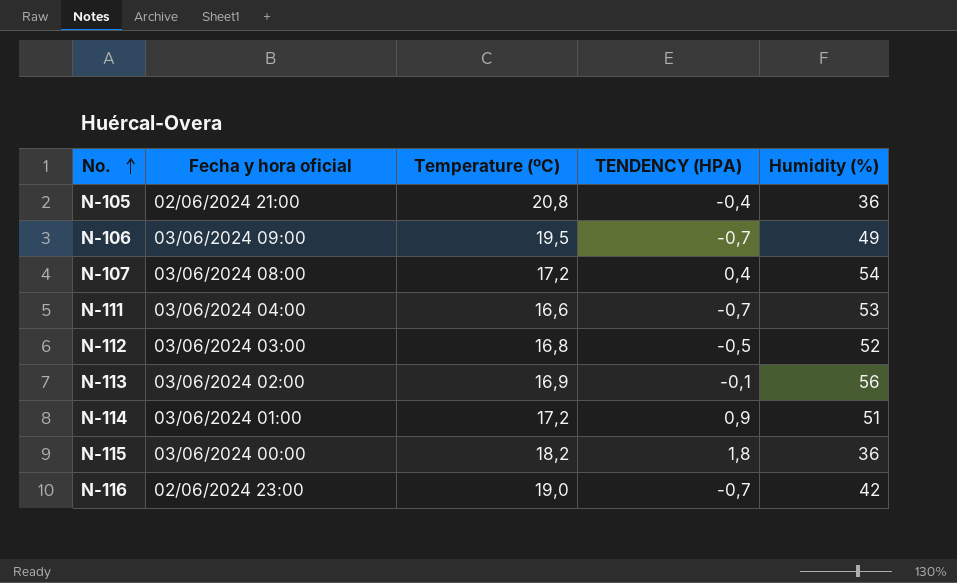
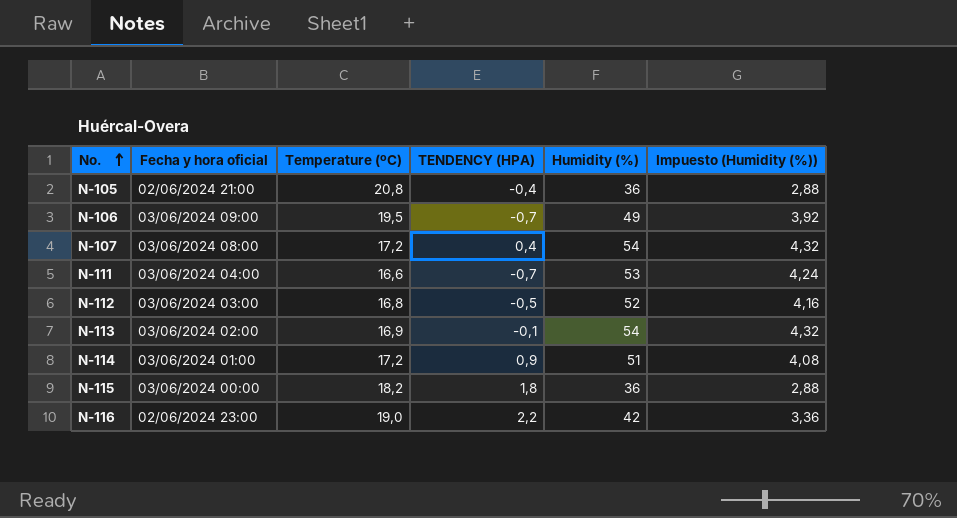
column Impuesto (Humidity (%)) | formula: none -> [Humidity (%)] * 0,08
N-113 | Humidity (%): 56 -> 54
N-116 | TENDENCY (HPA): -0,7 -> 2,2

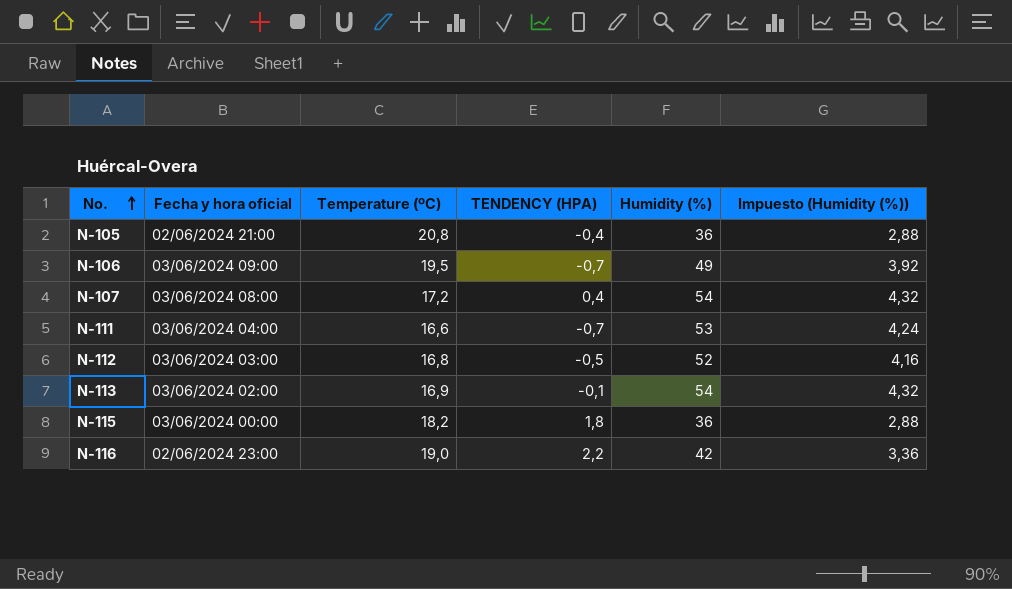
row N-114: 03/06/2024 01:00 | 17,2 | 0,9 | 51 | 4,08 -> none

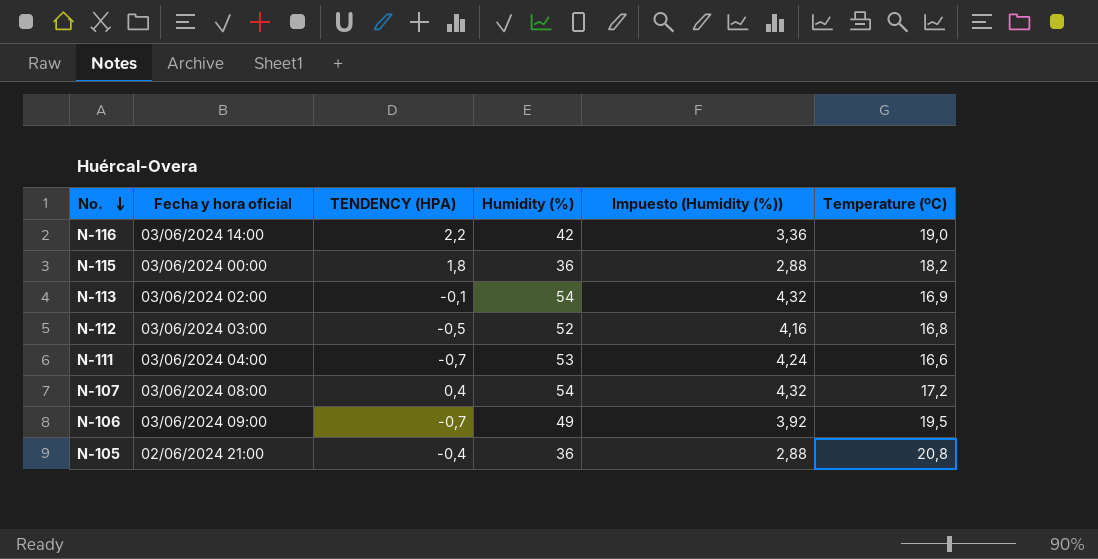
row order: No. ascending -> No. descending
column Temperature (ºC) | position: 3 -> 6
N-116 | Fecha y hora oficial: 02/06/2024 23:00 -> 03/06/2024 14:00

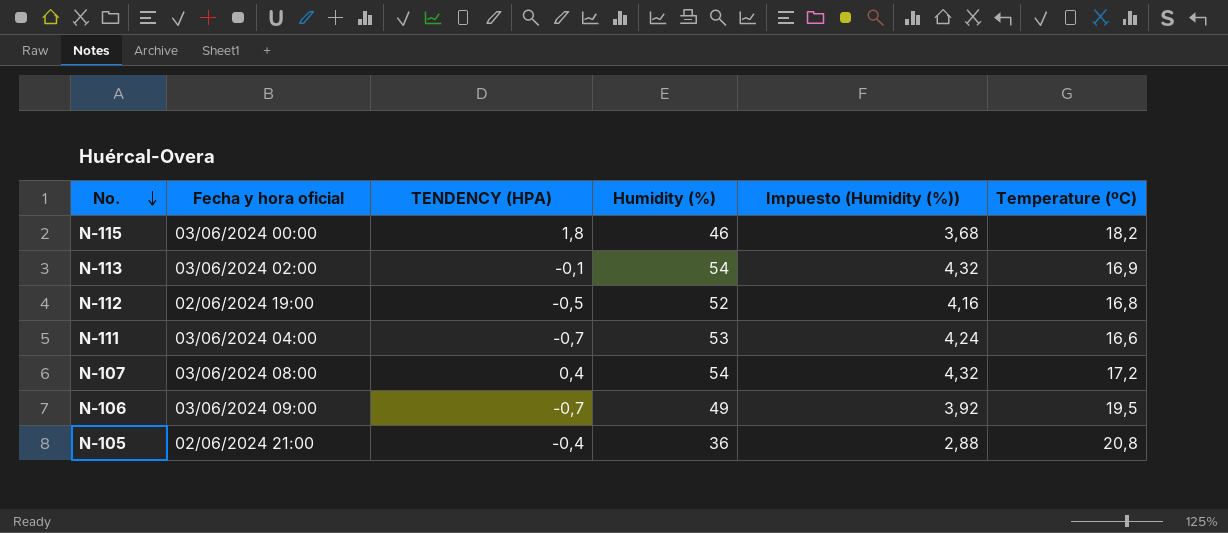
row N-116: 03/06/2024 14:00 | 2,2 | 42 | 3,36 | 19,0 -> none
N-115 | Humidity (%): 36 -> 46
N-115 | Impuesto (Humidity (%)): 2,88 -> 3,68
N-112 | Fecha y hora oficial: 03/06/2024 03:00 -> 02/06/2024 19:00

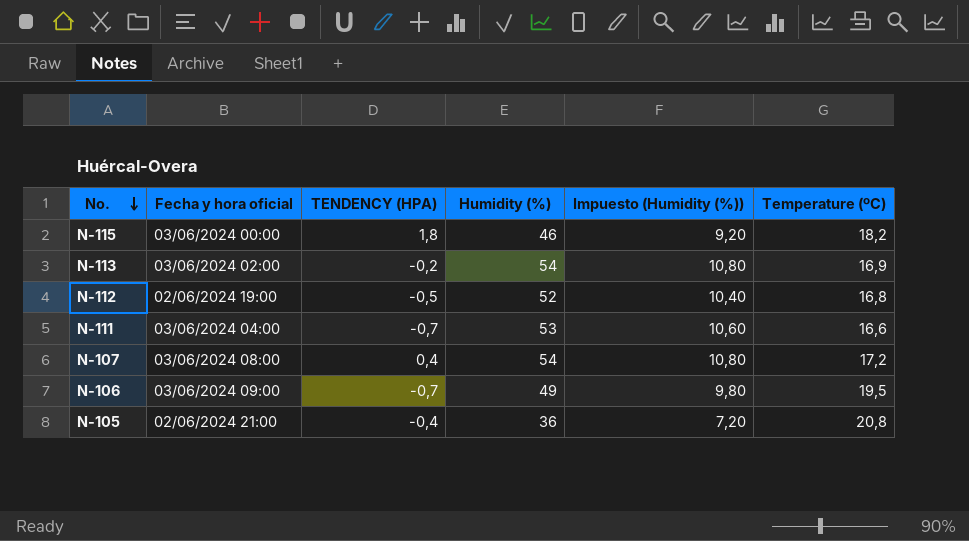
column Impuesto (Humidity (%)) | formula: [Humidity (%)] * 0,08 -> [Humidity (%)] * 0,2
N-113 | TENDENCY (HPA): -0,1 -> -0,2

